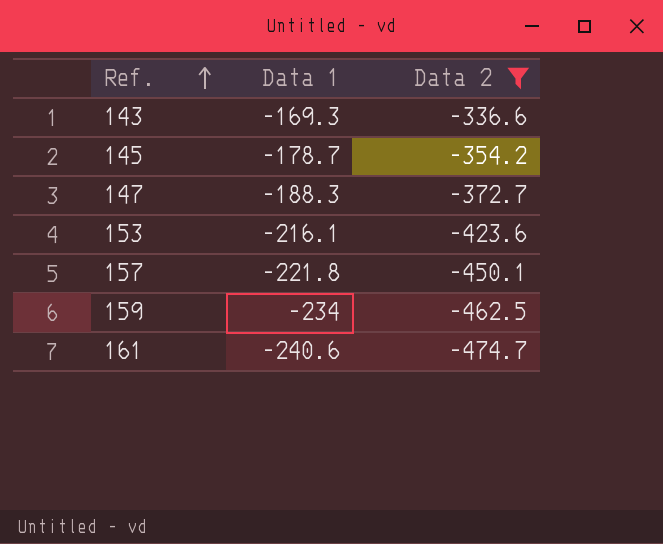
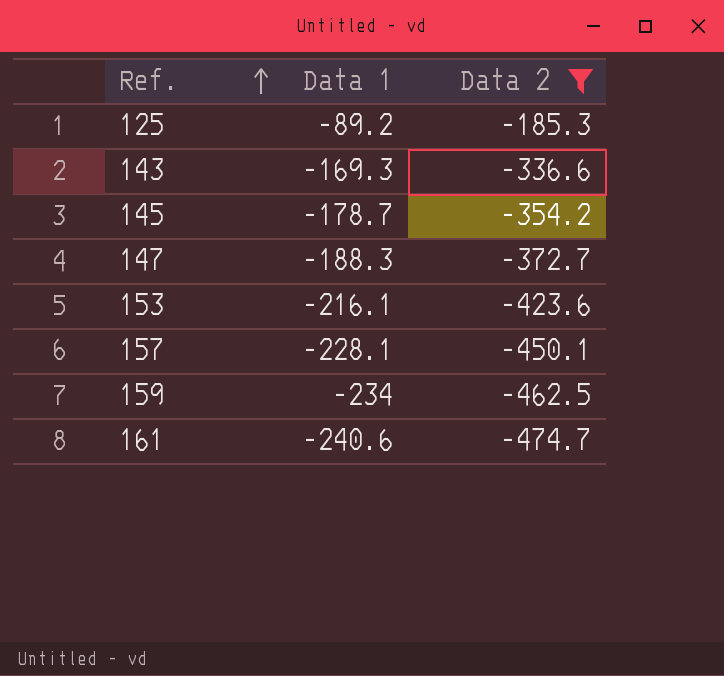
row 125: none -> -89.2 | -185.3
157 | Data 1: -221.8 -> -228.1

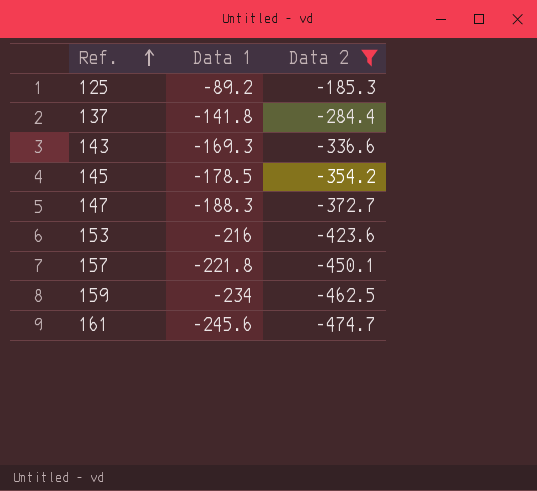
row 137: none -> -141.8 | -284.4
145 | Data 1: -178.7 -> -178.5
153 | Data 1: -216.1 -> -216
157 | Data 1: -228.1 -> -221.8
161 | Data 1: -240.6 -> -245.6

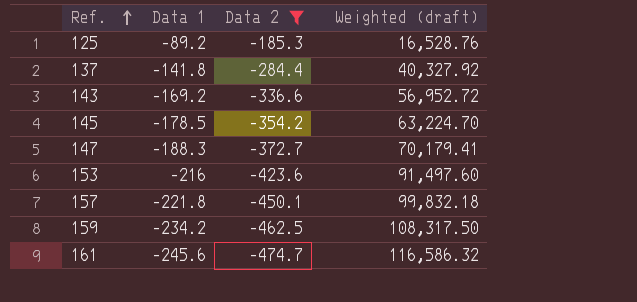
column Weighted (draft) | formula: none -> [Data 1] * [Data 2]
143 | Data 1: -169.3 -> -169.2
159 | Data 1: -234 -> -234.2

